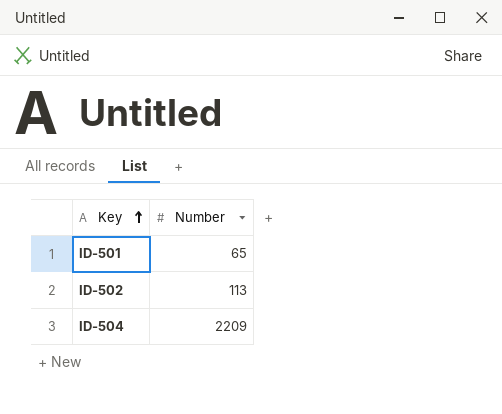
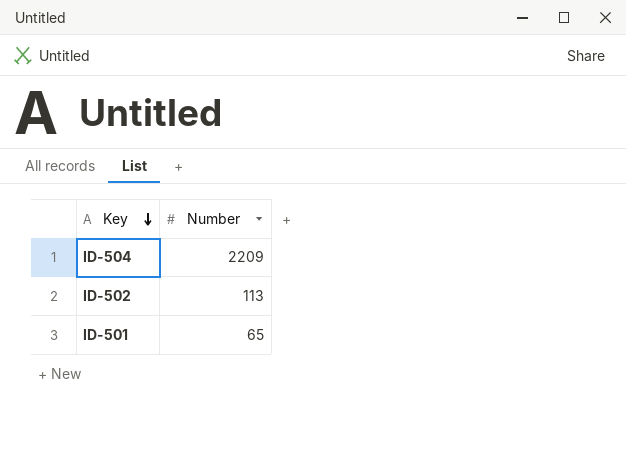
row order: Key ascending -> Key descending

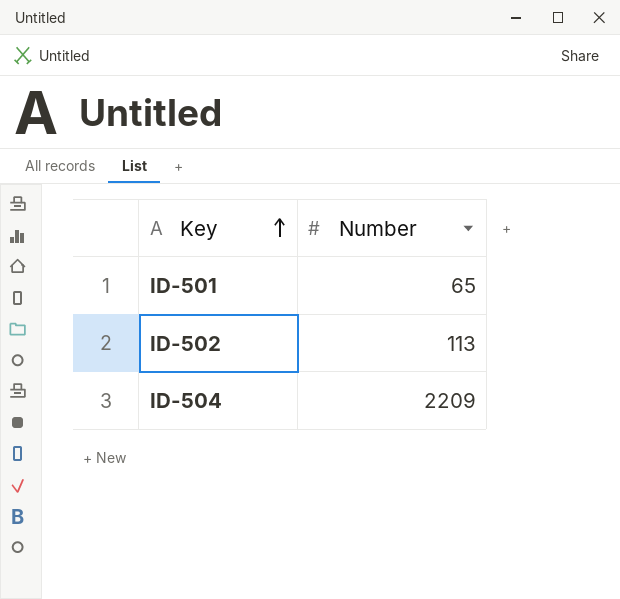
row order: Key descending -> Key ascending

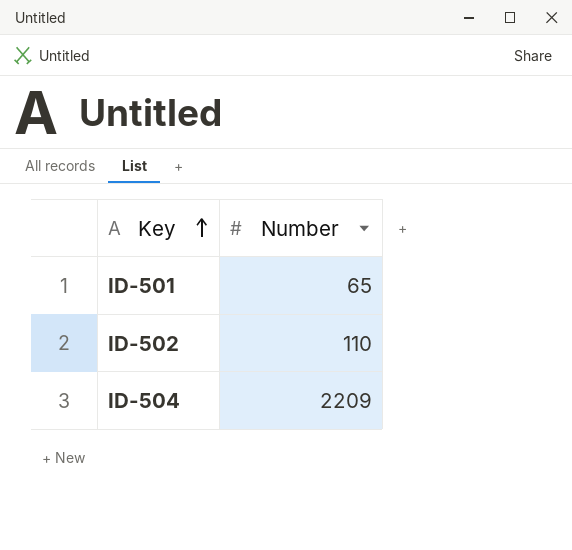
ID-502 | Number: 113 -> 110

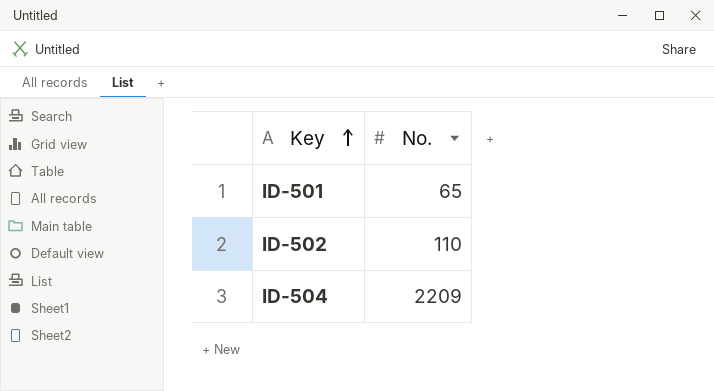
column name: Number -> No.

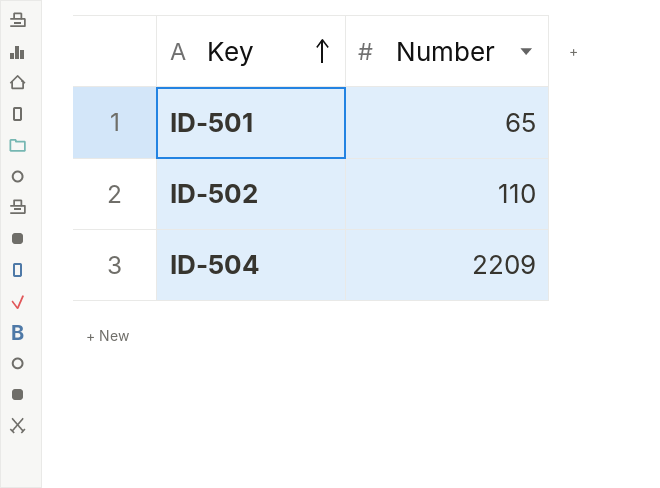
column name: No. -> Number

